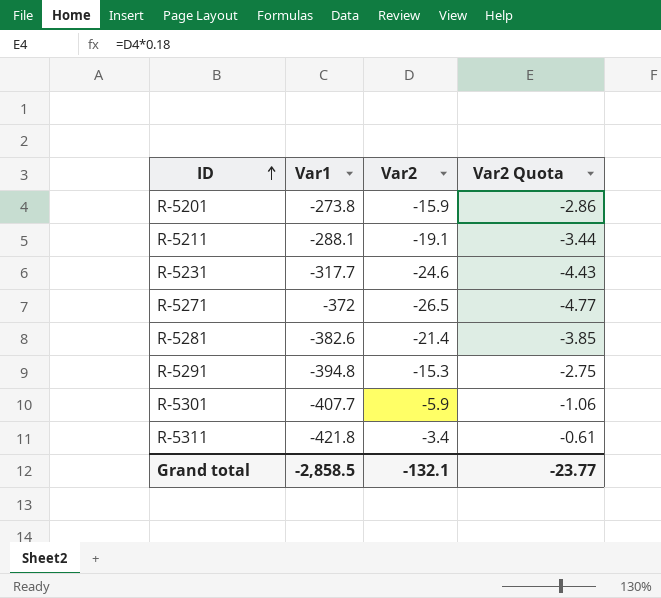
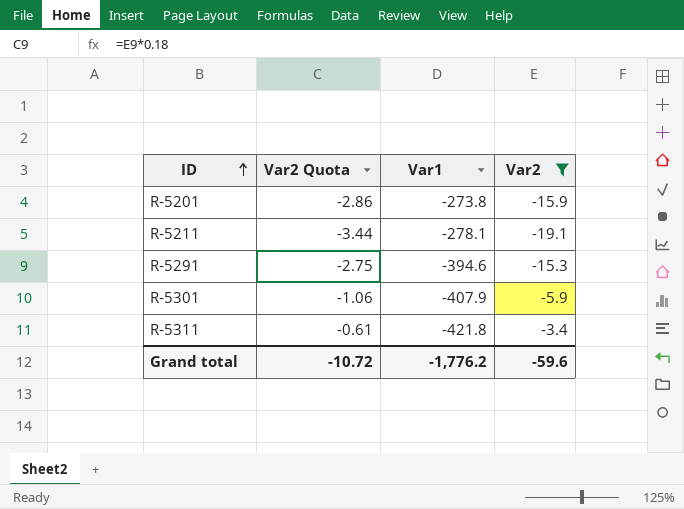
filter: none -> Var2 >= -19.1
column Var2 Quota | position: 4 -> 2
R-5211 | Var1: -288.1 -> -278.1
R-5291 | Var1: -394.8 -> -394.6
R-5301 | Var1: -407.7 -> -407.9
Grand total | Var2 Quota: -23.77 -> -10.72
Grand total | Var1: -2,858.5 -> -1,776.2
Grand total | Var2: -132.1 -> -59.6

